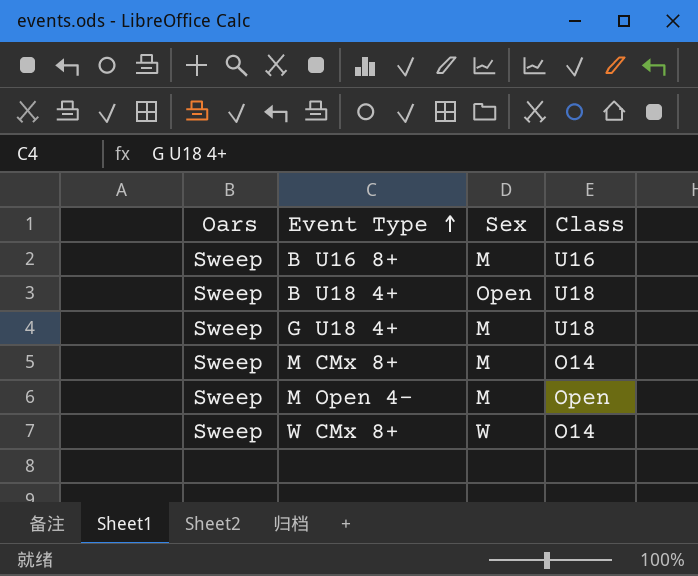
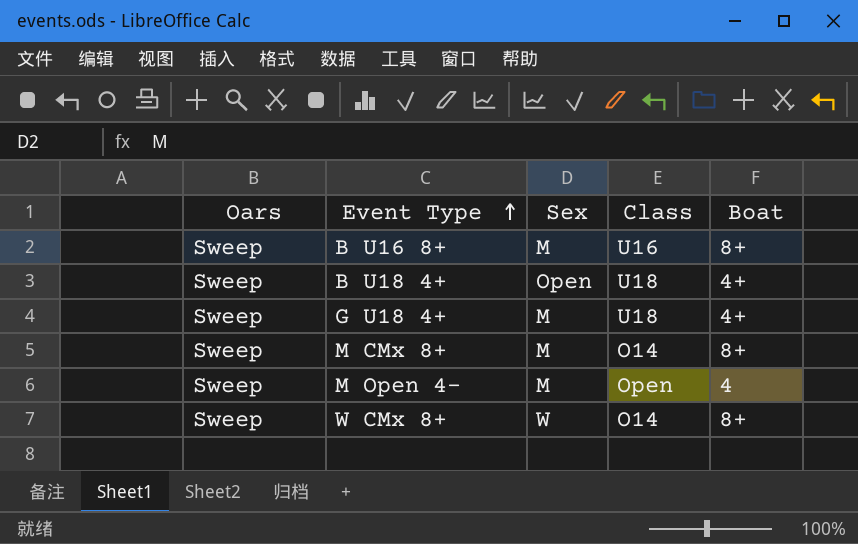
column Boat | position: none -> 5

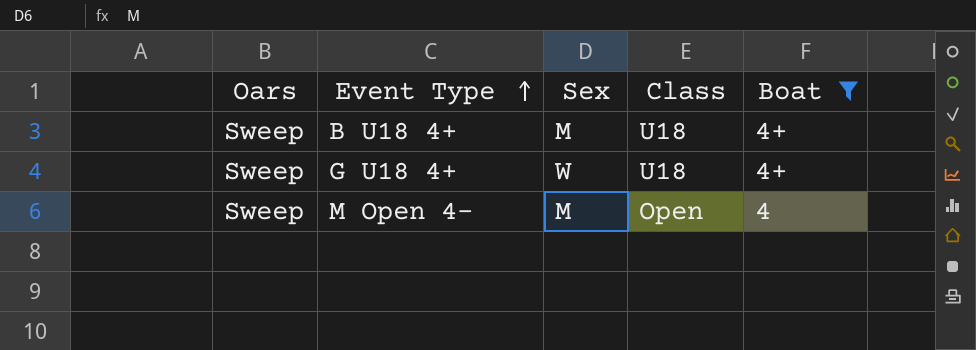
filter: none -> Boat != 8+
B U18 4+ | Sex: Open -> M
G U18 4+ | Sex: M -> W

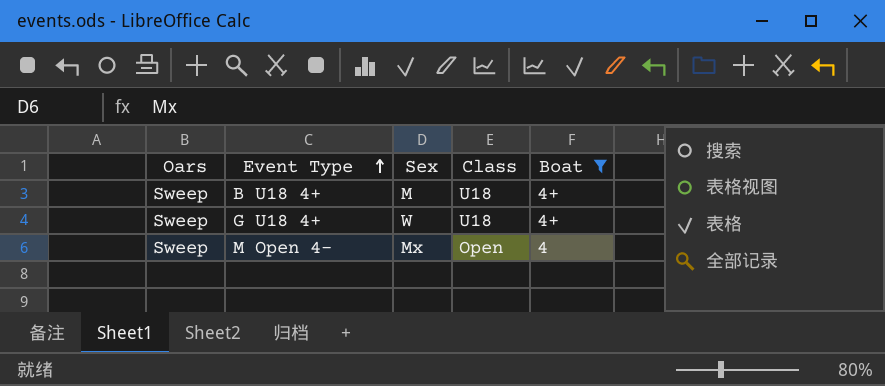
M Open 4- | Sex: M -> Mx

